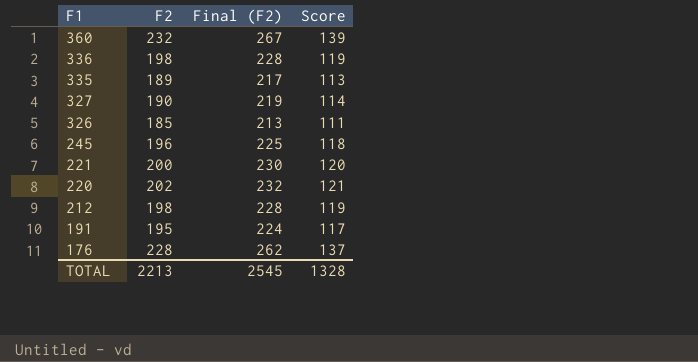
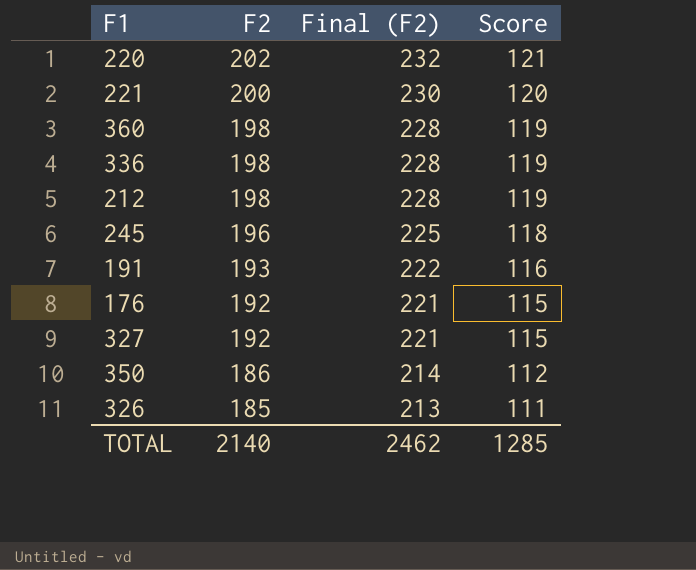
row order: F1 descending -> F2 descending
row 335: 189 | 217 | 113 -> none
360 | F2: 232 -> 198
360 | Final (F2): 267 -> 228
360 | Score: 139 -> 119
191 | F2: 195 -> 193
191 | Final (F2): 224 -> 222
191 | Score: 117 -> 116
176 | F2: 228 -> 192
176 | Final (F2): 262 -> 221
176 | Score: 137 -> 115
327 | F2: 190 -> 192
327 | Final (F2): 219 -> 221
327 | Score: 114 -> 115
row 350: none -> 186 | 214 | 112
TOTAL | F2: 2213 -> 2140
TOTAL | Final (F2): 2545 -> 2462
TOTAL | Score: 1328 -> 1285

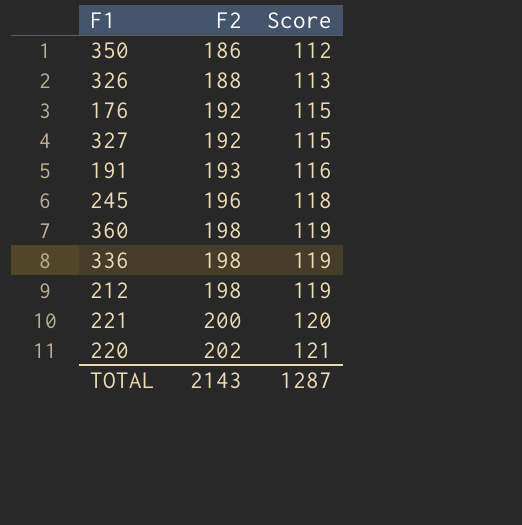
row order: F2 descending -> F2 ascending
column Final (F2) | formula: [F2] * 1.15 -> none
326 | F2: 185 -> 188
326 | Score: 111 -> 113
TOTAL | F2: 2140 -> 2143
TOTAL | Score: 1285 -> 1287

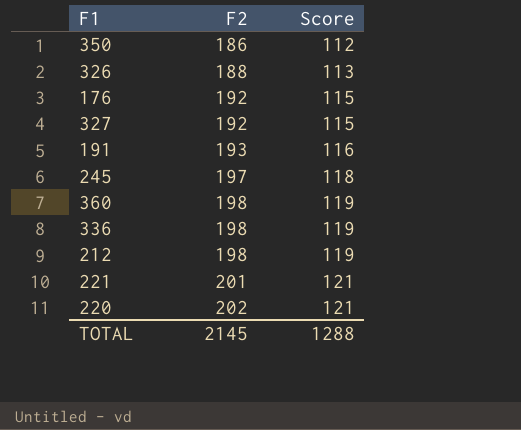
245 | F2: 196 -> 197
221 | F2: 200 -> 201
221 | Score: 120 -> 121
TOTAL | F2: 2143 -> 2145
TOTAL | Score: 1287 -> 1288

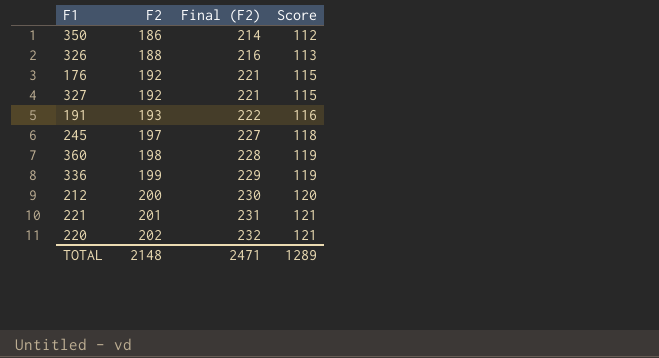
column Final (F2) | formula: none -> [F2] * 1.15
336 | F2: 198 -> 199
212 | F2: 198 -> 200
212 | Score: 119 -> 120
TOTAL | F2: 2145 -> 2148
TOTAL | Score: 1288 -> 1289

